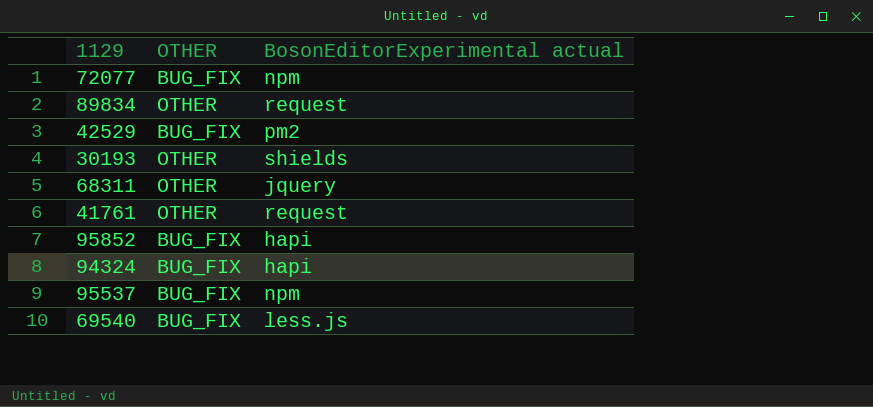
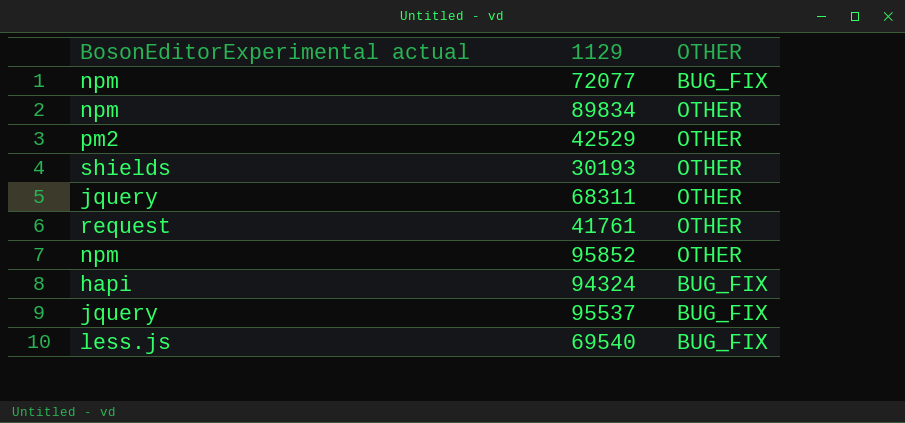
column BosonEditorExperimental actual | position: 3 -> 1
89834 | BosonEditorExperimental actual: request -> npm
42529 | OTHER: BUG_FIX -> OTHER
95852 | BosonEditorExperimental actual: hapi -> npm
95852 | OTHER: BUG_FIX -> OTHER
95537 | BosonEditorExperimental actual: npm -> jquery

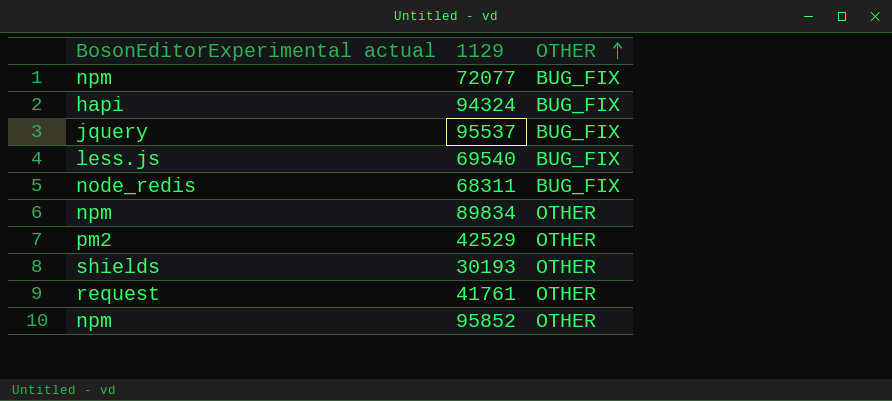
row order: none -> OTHER ascending
68311 | BosonEditorExperimental actual: jquery -> node_redis
68311 | OTHER: OTHER -> BUG_FIX

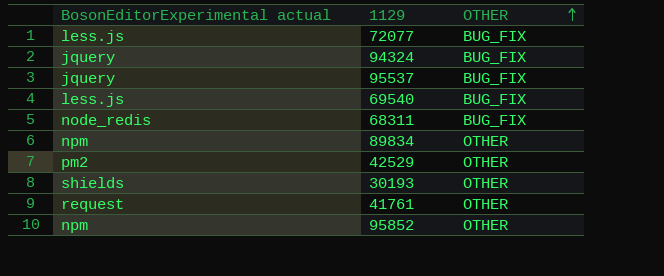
72077 | BosonEditorExperimental actual: npm -> less.js
94324 | BosonEditorExperimental actual: hapi -> jquery

